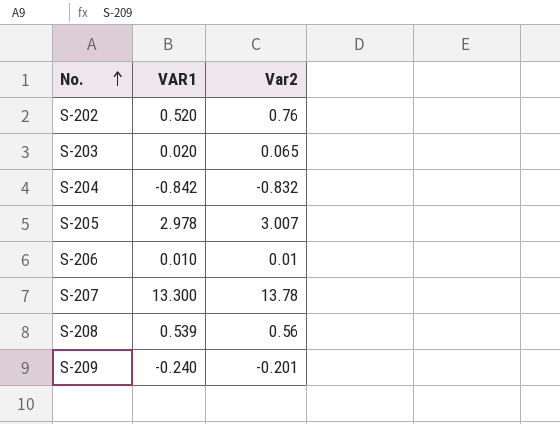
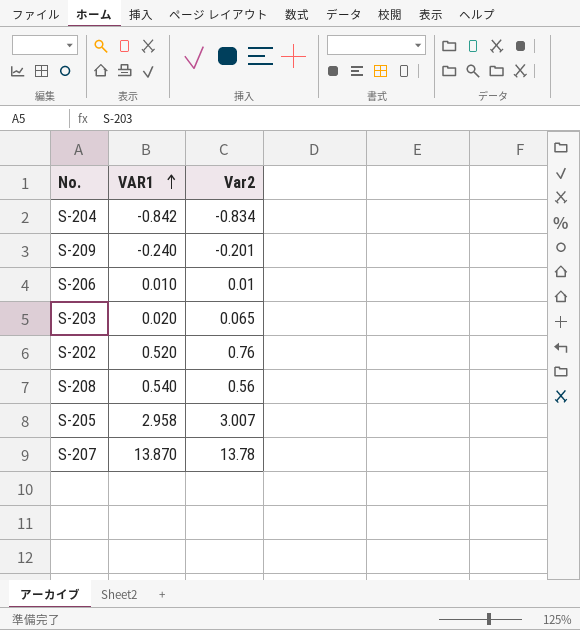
row order: No. ascending -> VAR1 ascending
S-204 | Var2: -0.832 -> -0.834
S-208 | VAR1: 0.539 -> 0.540
S-205 | VAR1: 2.978 -> 2.958
S-207 | VAR1: 13.300 -> 13.870

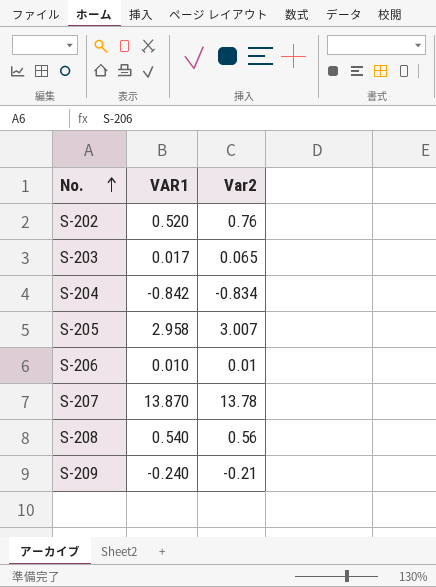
row order: VAR1 ascending -> No. ascending
S-203 | VAR1: 0.020 -> 0.017
S-209 | Var2: -0.201 -> -0.21

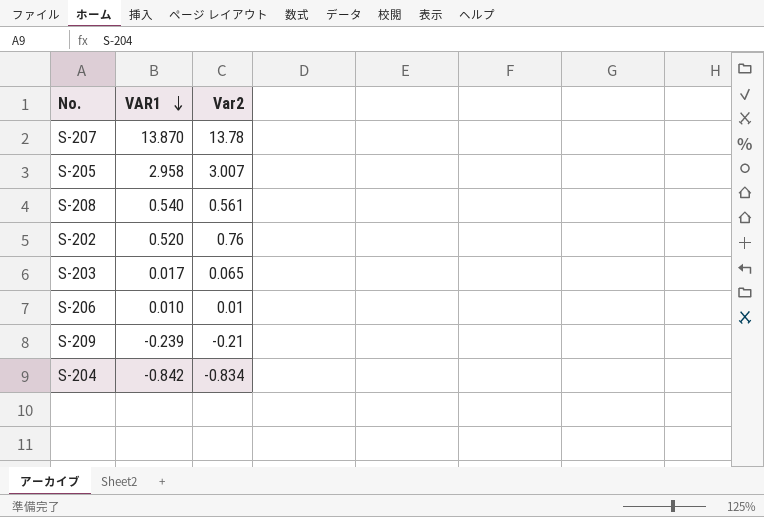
row order: No. ascending -> VAR1 descending
S-208 | Var2: 0.56 -> 0.561
S-209 | VAR1: -0.240 -> -0.239

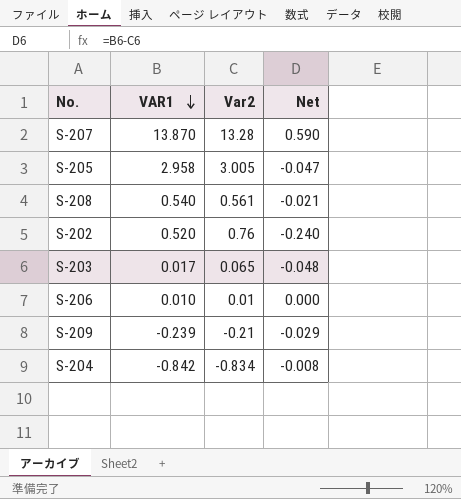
column Net | formula: none -> [VAR1] - [Var2]
S-207 | Var2: 13.78 -> 13.28
S-205 | Var2: 3.007 -> 3.005

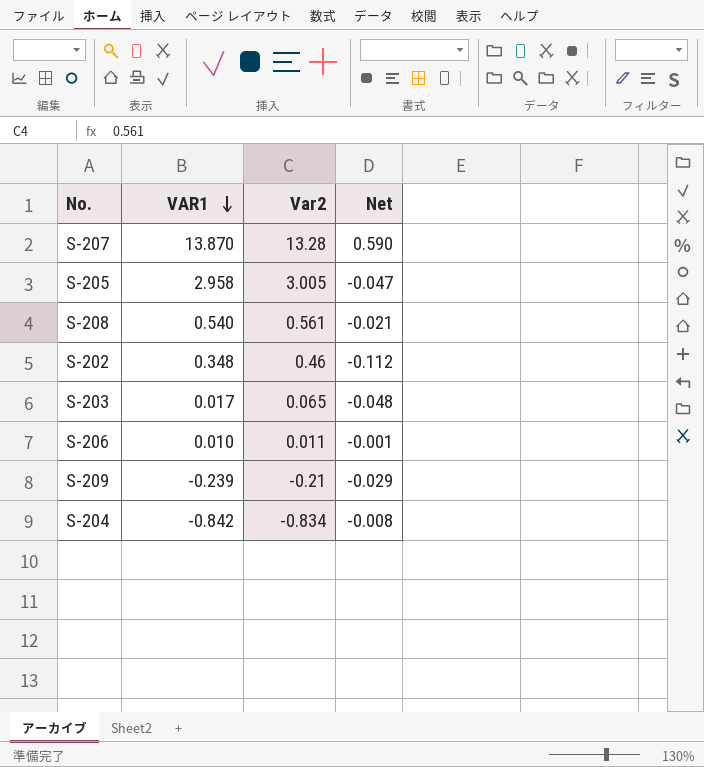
S-202 | VAR1: 0.520 -> 0.348
S-202 | Var2: 0.76 -> 0.46
S-202 | Net: -0.240 -> -0.112
S-206 | Var2: 0.01 -> 0.011
S-206 | Net: 0.000 -> -0.001

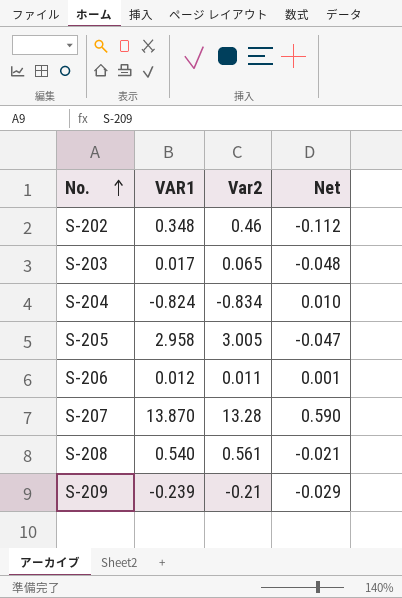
row order: VAR1 descending -> No. ascending
S-204 | VAR1: -0.842 -> -0.824
S-204 | Net: -0.008 -> 0.010
S-206 | VAR1: 0.010 -> 0.012
S-206 | Net: -0.001 -> 0.001

